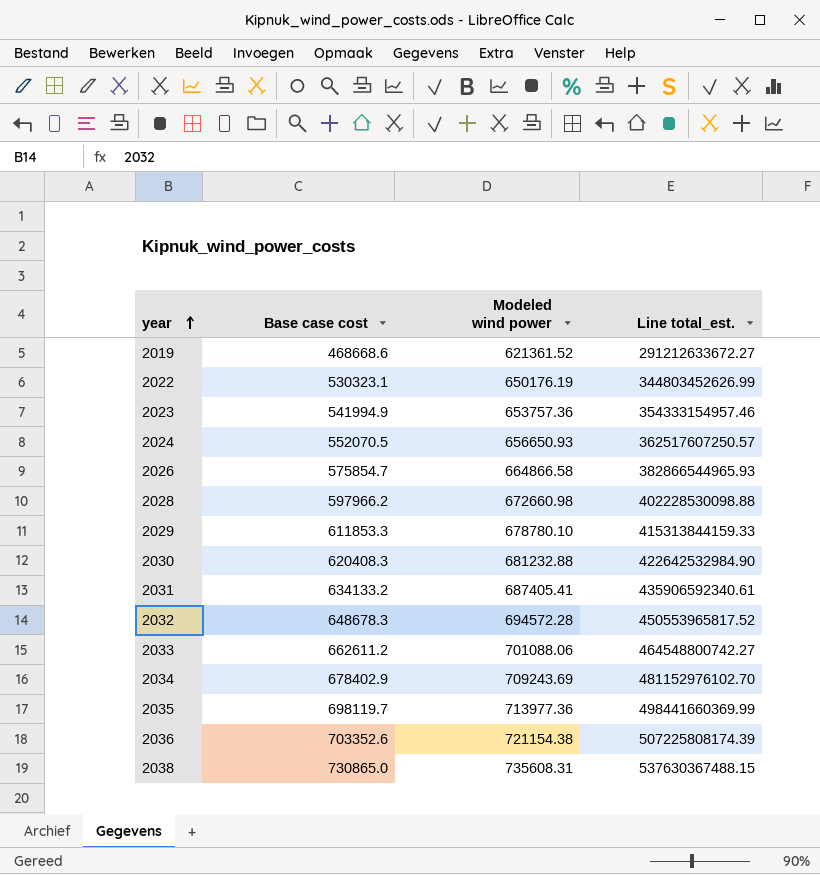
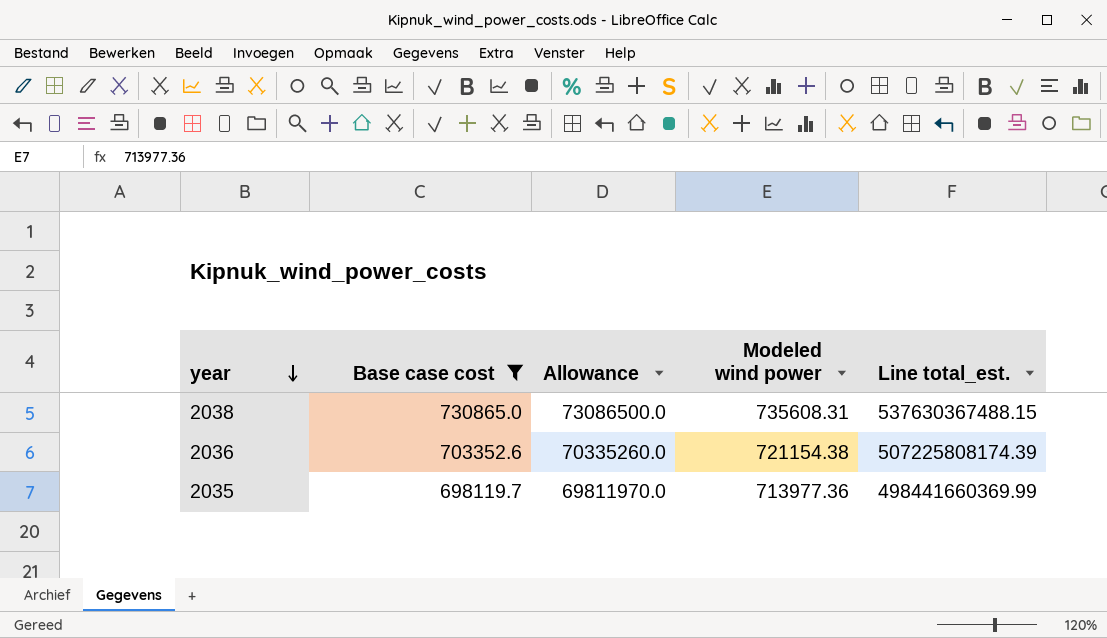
filter: none -> Base case cost >= 698119.7
row order: year ascending -> year descending
column Allowance | formula: none -> [Base case cost] * 100

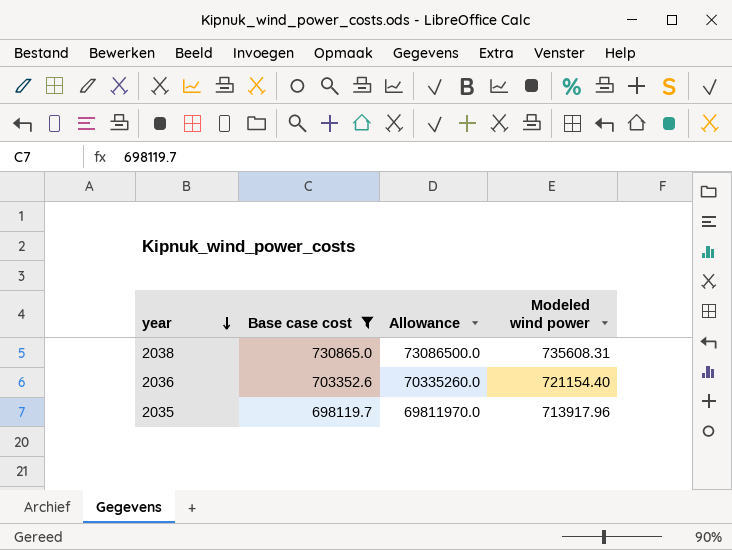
column Line total_est. | formula: [Base case cost] * [Modeled wind power] -> none
2036 | Modeled wind power: 721154.38 -> 721154.40
2035 | Modeled wind power: 713977.36 -> 713917.96

